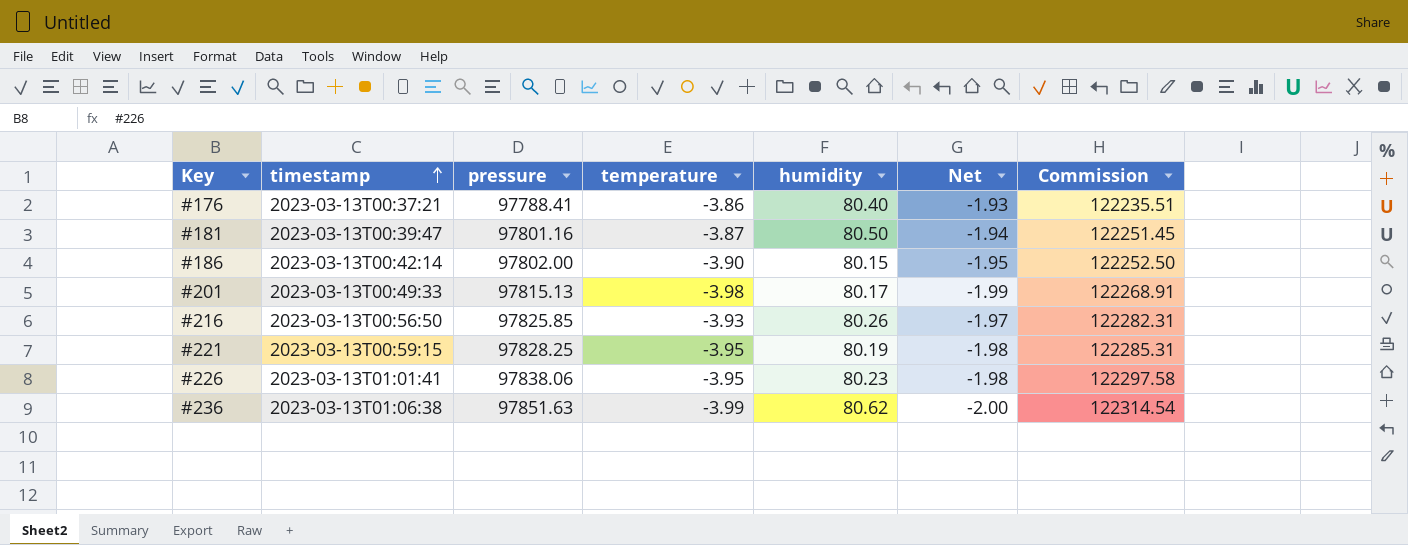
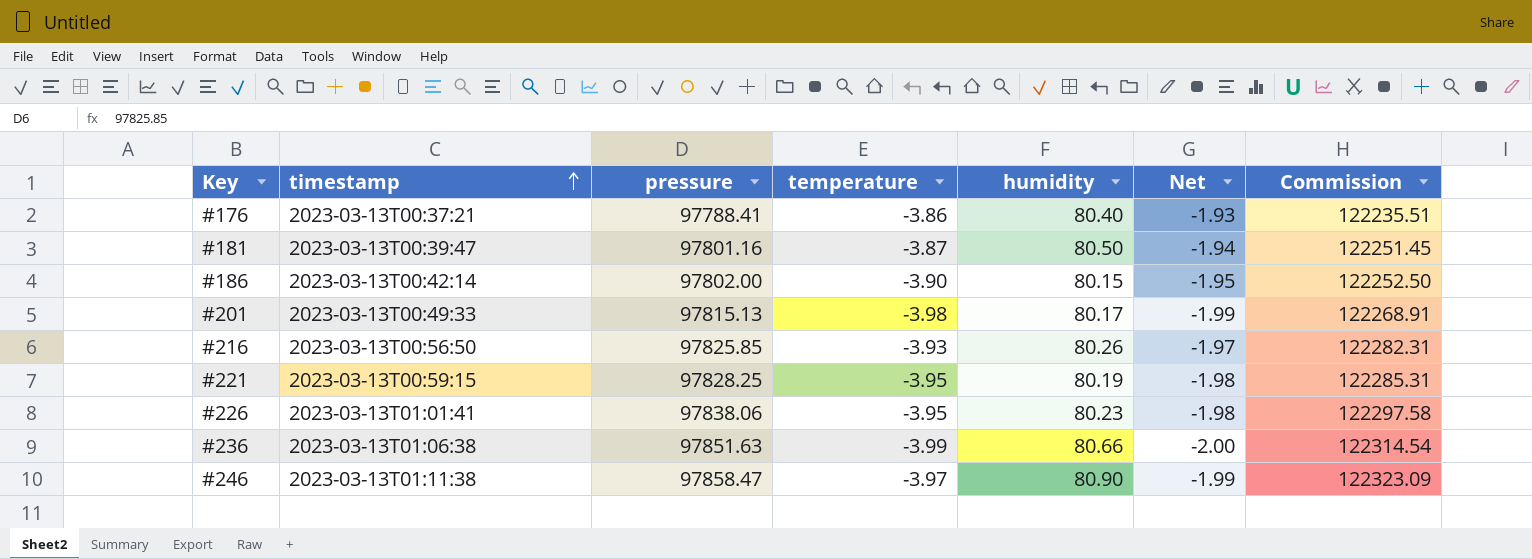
#236 | humidity: 80.62 -> 80.66
row #246: none -> 2023-03-13T01:11:38 | 97858.47 | -3.97 | 80.90 | -1.99 | 122323.09

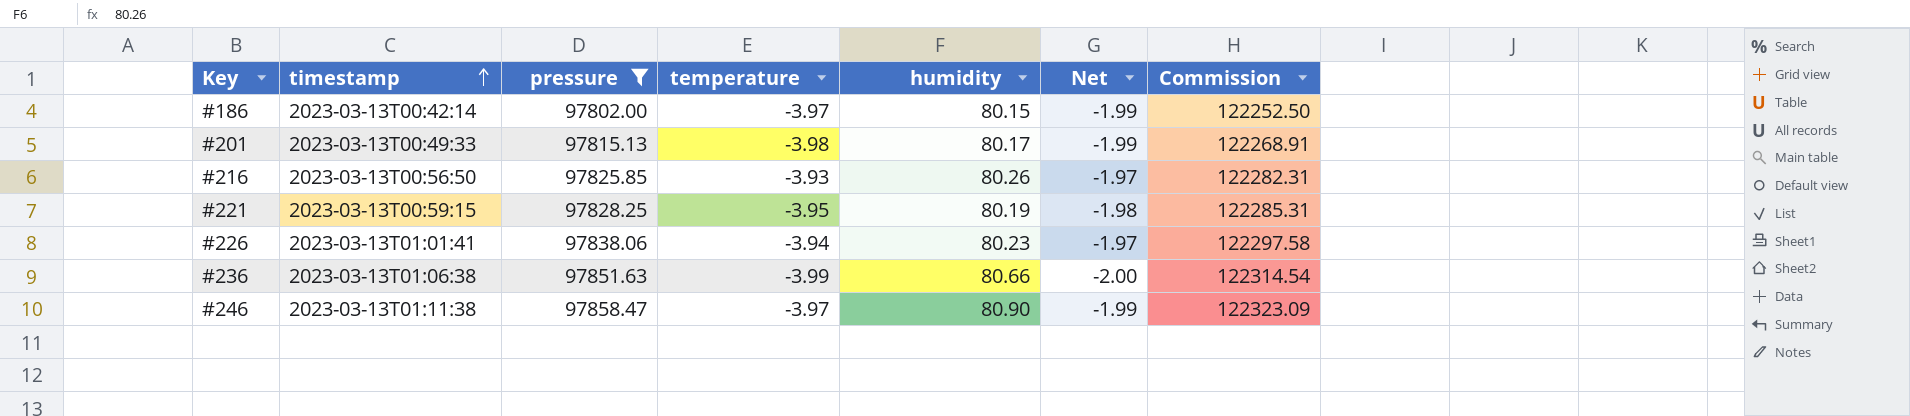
filter: none -> pressure >= 97802.00
#186 | temperature: -3.90 -> -3.97
#186 | Net: -1.95 -> -1.99
#226 | temperature: -3.95 -> -3.94
#226 | Net: -1.98 -> -1.97

